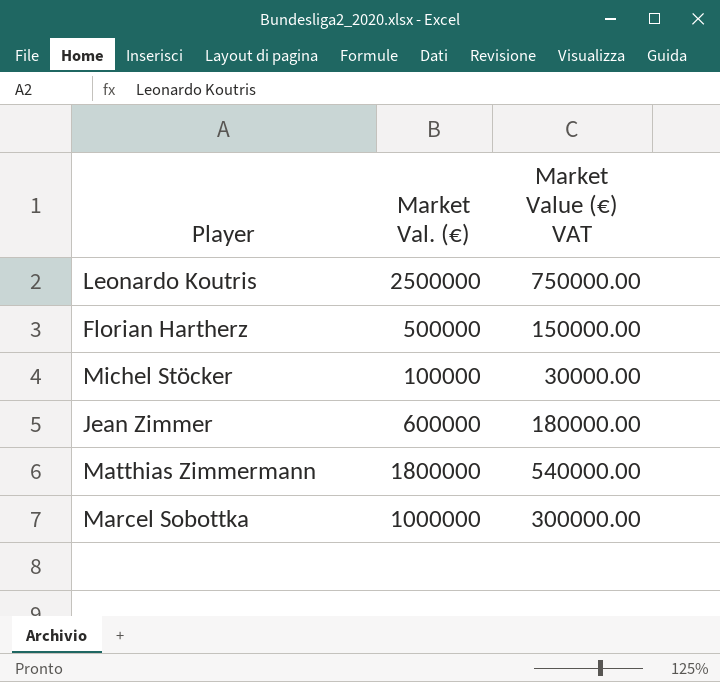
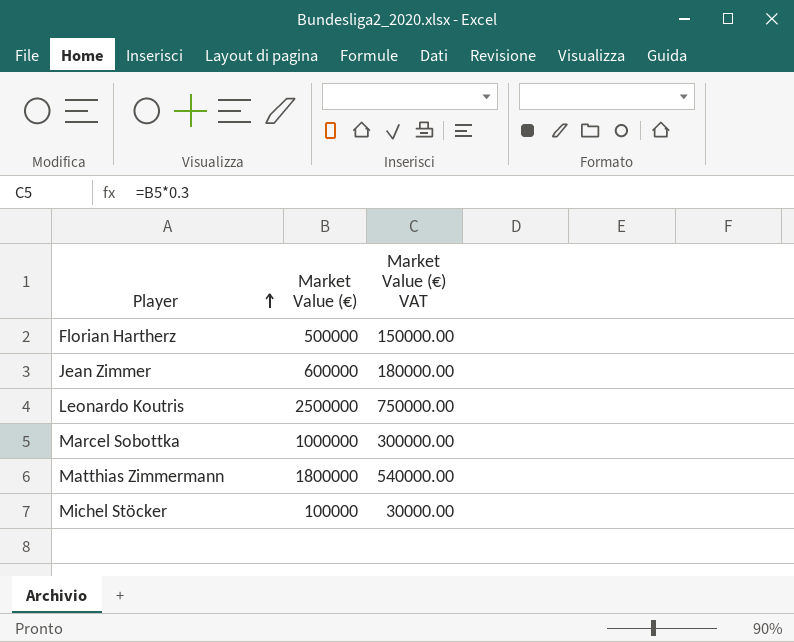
row order: none -> Player ascending
column name: Market Val. (€) -> Market Value (€)

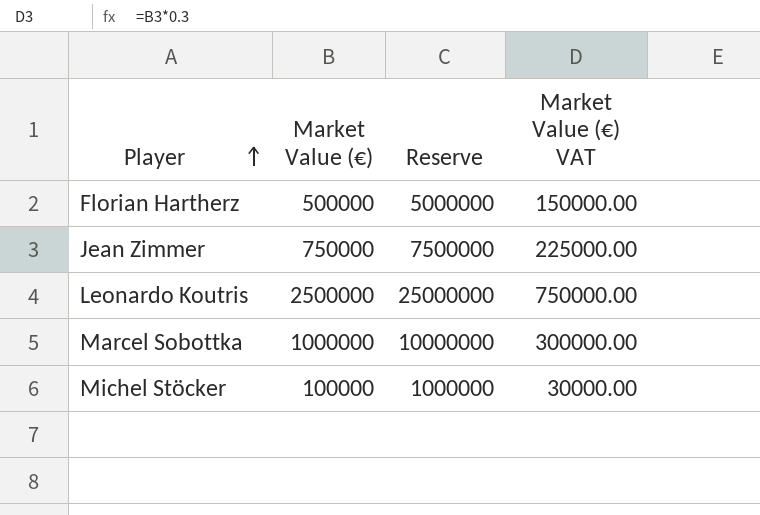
column Reserve | formula: none -> [Market Value (€)] * 10
row Matthias Zimmermann: 1800000 | 540000.00 -> none
Jean Zimmer | Market Value (€): 600000 -> 750000
Jean Zimmer | Market Value (€) VAT: 180000.00 -> 225000.00

